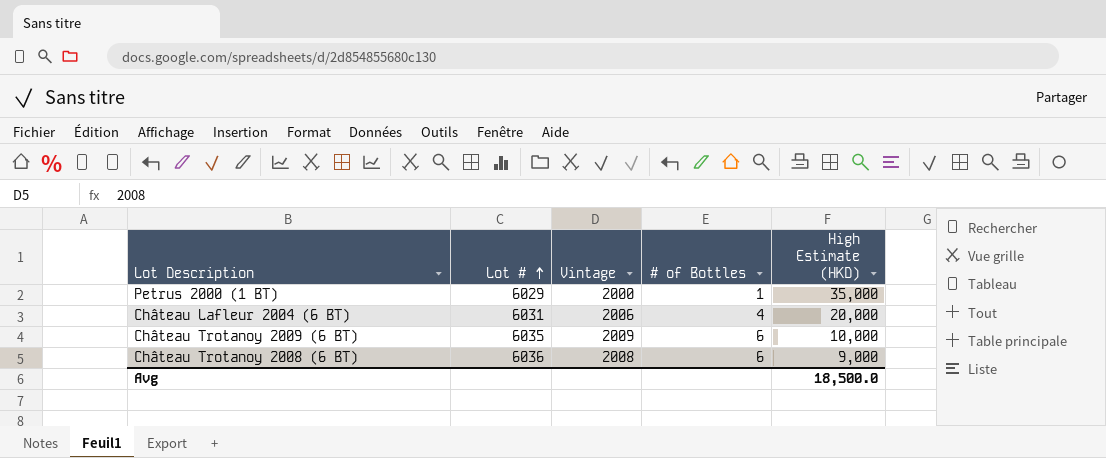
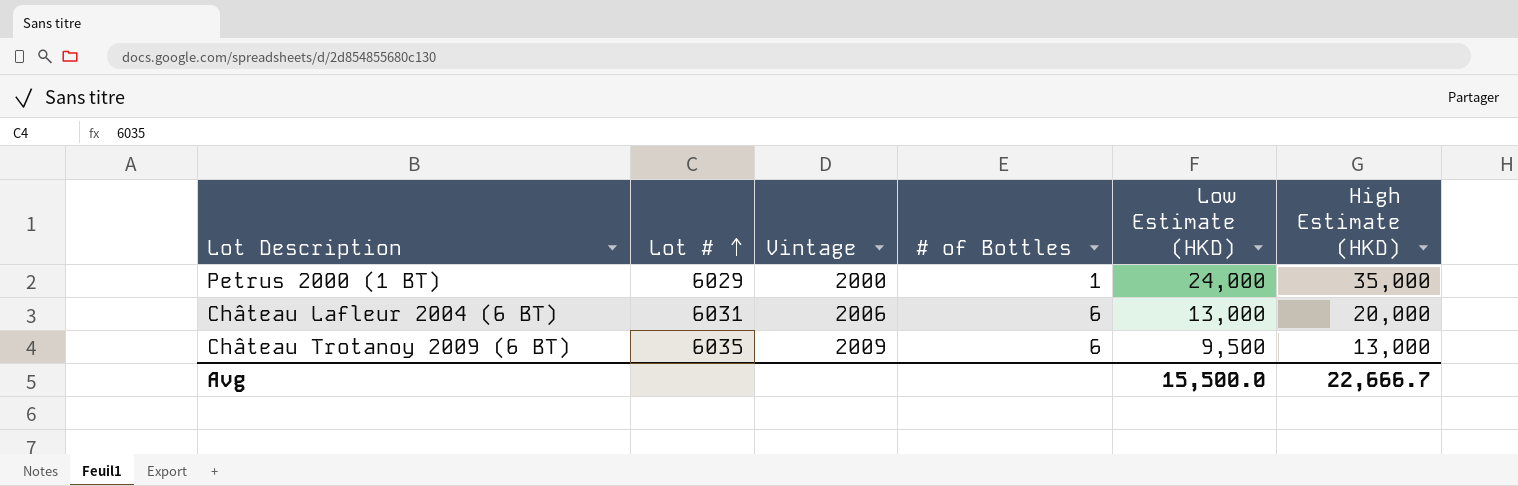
column Low Estimate (HKD) | position: none -> 5
row Château Trotanoy 2008 (6 BT): 6036 | 2008 | 6 | 9,000 -> none
Château Lafleur 2004 (6 BT) | # of Bottles: 4 -> 6
Château Trotanoy 2009 (6 BT) | High Estimate (HKD): 10,000 -> 13,000
Avg | High Estimate (HKD): 18,500.0 -> 22,666.7

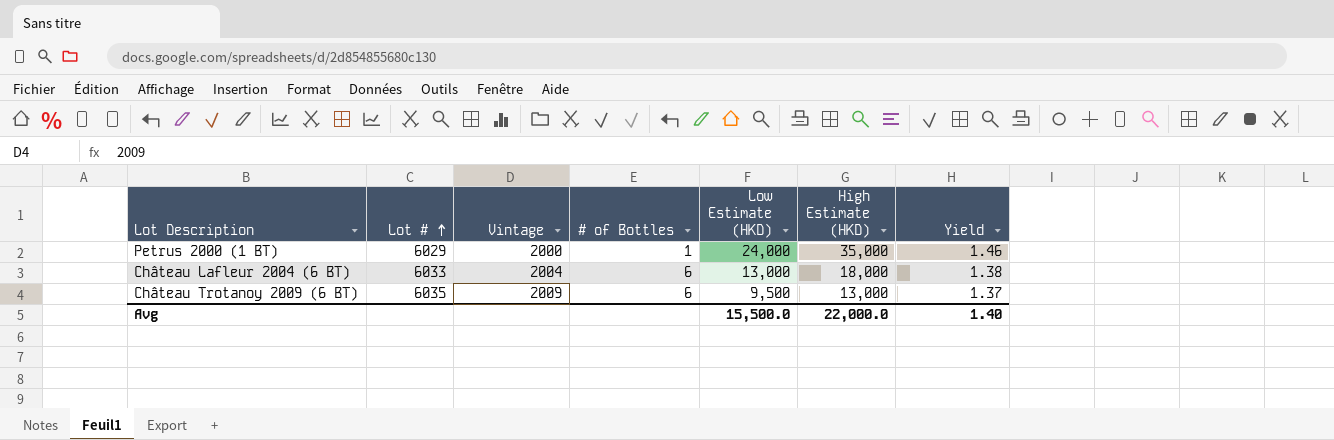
column Yield | formula: none -> [High Estimate (HKD)] / [Low Estimate (HKD)]
Château Lafleur 2004 (6 BT) | Lot #: 6031 -> 6033
Château Lafleur 2004 (6 BT) | Vintage: 2006 -> 2004
Château Lafleur 2004 (6 BT) | High Estimate (HKD): 20,000 -> 18,000
Avg | High Estimate (HKD): 22,666.7 -> 22,000.0

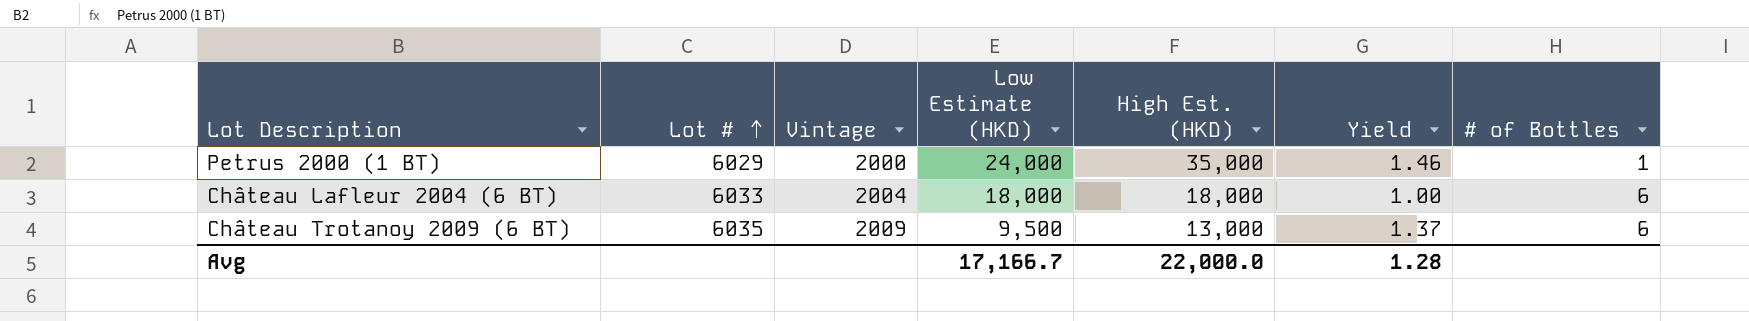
column name: High Estimate (HKD) -> High Est. (HKD)
column # of Bottles | position: 4 -> 7
Château Lafleur 2004 (6 BT) | Low Estimate (HKD): 13,000 -> 18,000
Château Lafleur 2004 (6 BT) | Yield: 1.38 -> 1.00
Avg | Low Estimate (HKD): 15,500.0 -> 17,166.7
Avg | Yield: 1.40 -> 1.28

